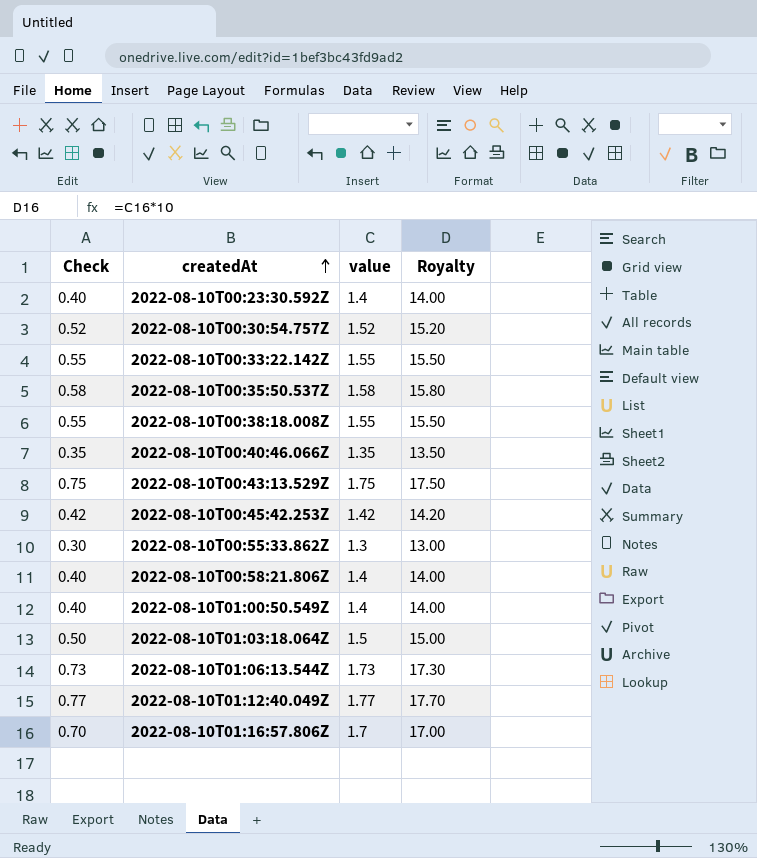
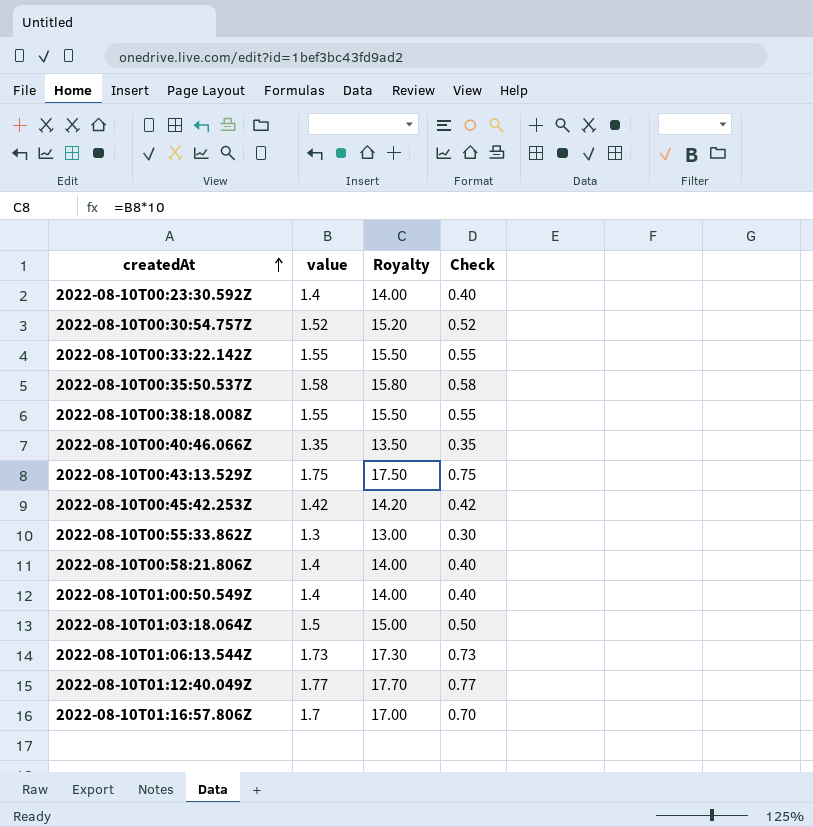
column Check | position: 1 -> 4

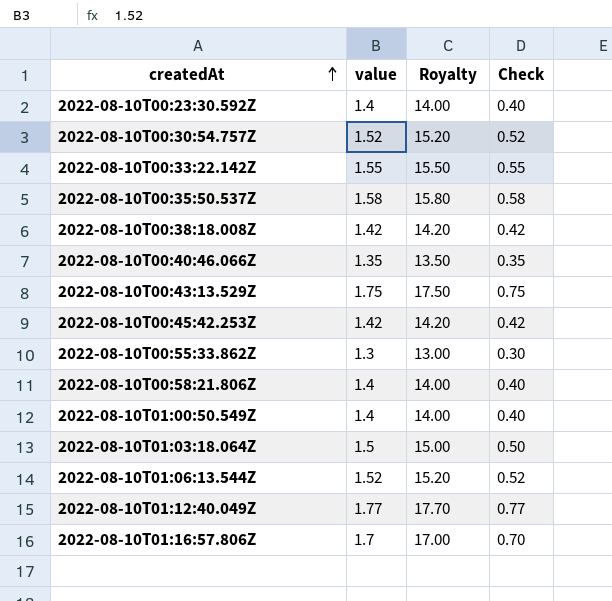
2022-08-10T00:38:18.008Z | value: 1.55 -> 1.42
2022-08-10T00:38:18.008Z | Royalty: 15.50 -> 14.20
2022-08-10T00:38:18.008Z | Check: 0.55 -> 0.42
2022-08-10T01:06:13.544Z | value: 1.73 -> 1.52
2022-08-10T01:06:13.544Z | Royalty: 17.30 -> 15.20
2022-08-10T01:06:13.544Z | Check: 0.73 -> 0.52

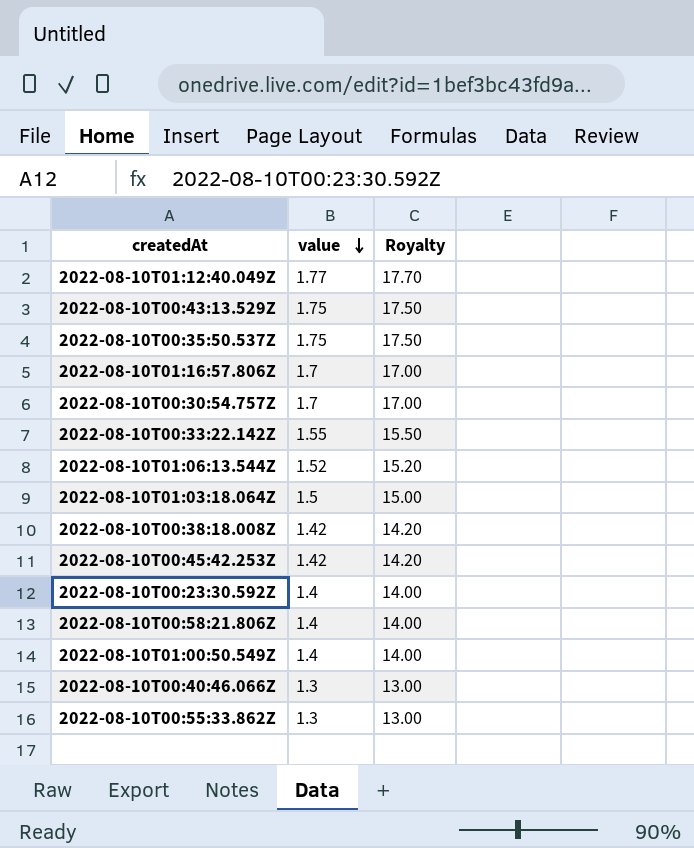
row order: createdAt ascending -> value descending
column Check | formula: [value] - 1 -> none
2022-08-10T00:35:50.537Z | value: 1.58 -> 1.75
2022-08-10T00:35:50.537Z | Royalty: 15.80 -> 17.50
2022-08-10T00:30:54.757Z | value: 1.52 -> 1.7
2022-08-10T00:30:54.757Z | Royalty: 15.20 -> 17.00
2022-08-10T00:40:46.066Z | value: 1.35 -> 1.3
2022-08-10T00:40:46.066Z | Royalty: 13.50 -> 13.00

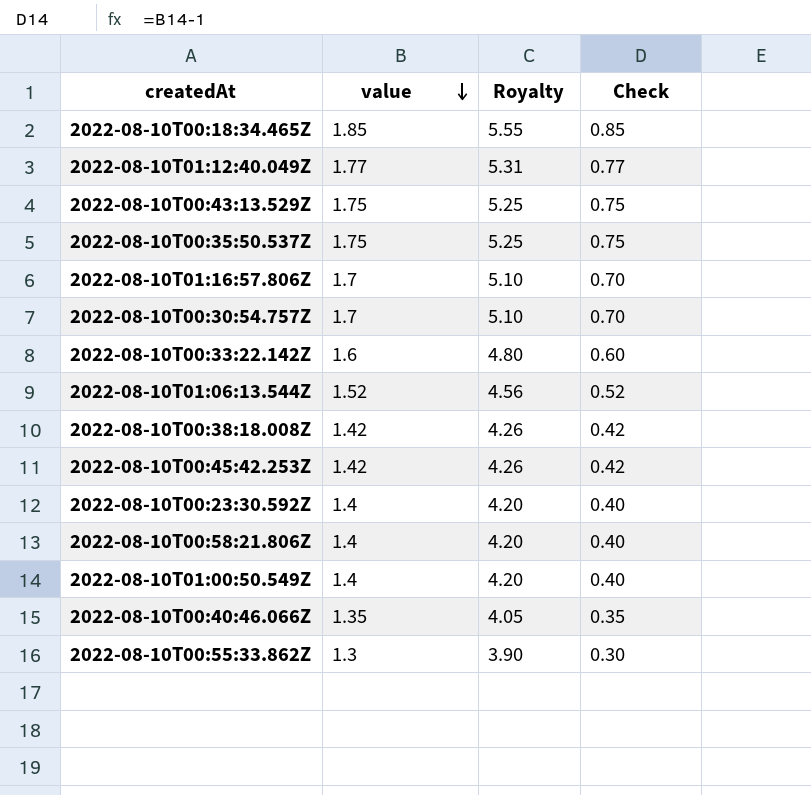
column Royalty | formula: [value] * 10 -> [value] * 3
column Check | formula: none -> [value] - 1
row 2022-08-10T01:03:18.064Z: 1.5 | 15.00 -> none
row 2022-08-10T00:18:34.465Z: none -> 1.85 | 5.55 | 0.85
2022-08-10T00:33:22.142Z | value: 1.55 -> 1.6
2022-08-10T00:40:46.066Z | value: 1.3 -> 1.35

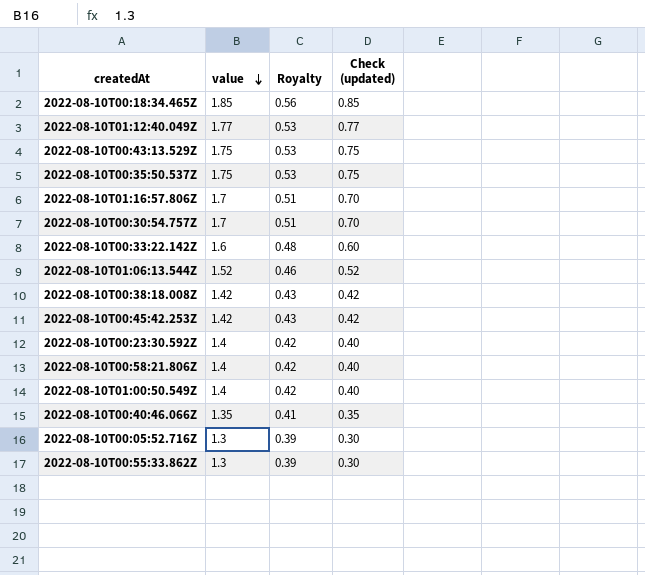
column Royalty | formula: [value] * 3 -> [value] * 0.3
column name: Check -> Check (updated)
row 2022-08-10T00:05:52.716Z: none -> 1.3 | 0.39 | 0.30

